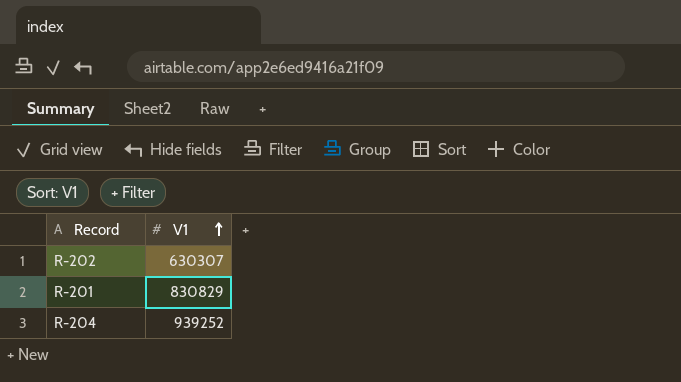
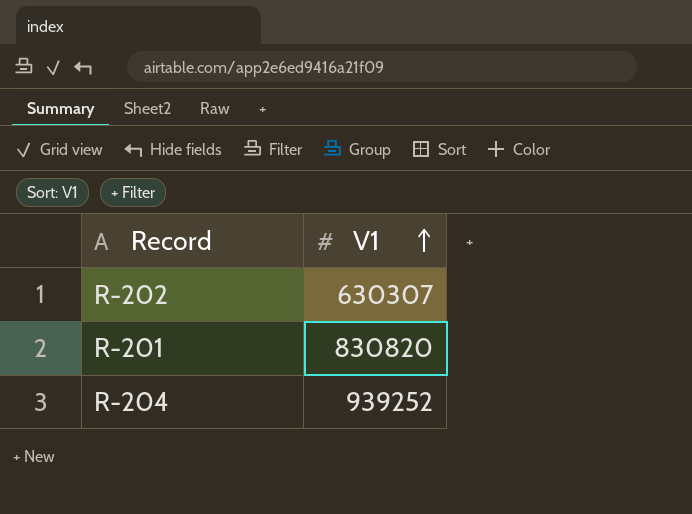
R-201 | V1: 830829 -> 830820

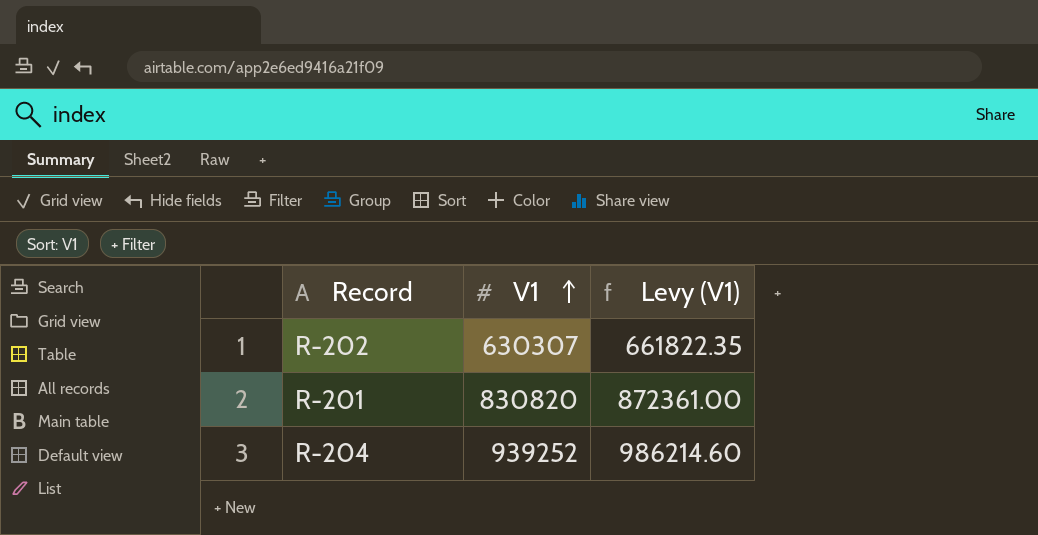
column Levy (V1) | formula: none -> [V1] * 1.05

